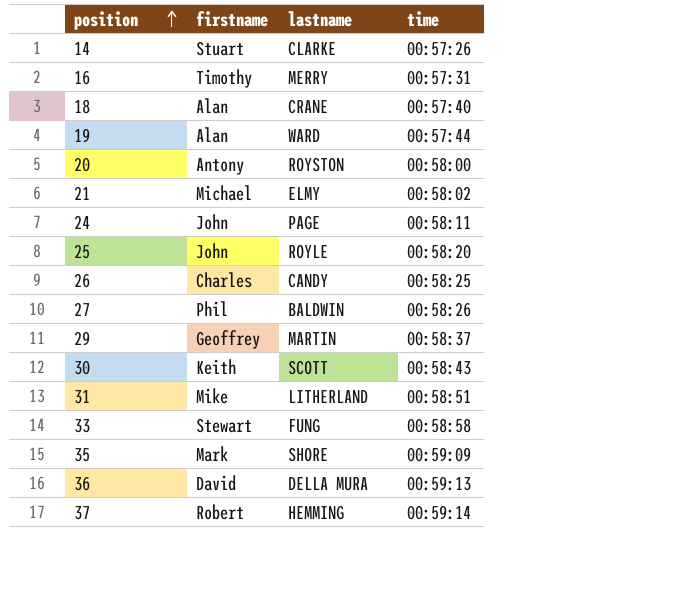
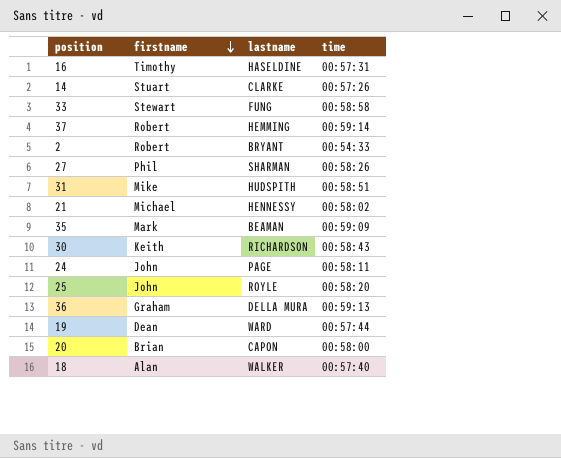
row order: position ascending -> firstname descending
row 26: Charles | CANDY | 00:58:25 -> none
row 29: Geoffrey | MARTIN | 00:58:37 -> none
16 | lastname: MERRY -> HASELDINE
row 2: none -> Robert | BRYANT | 00:54:33
27 | lastname: BALDWIN -> SHARMAN
31 | lastname: LITHERLAND -> HUDSPITH
21 | lastname: ELMY -> HENNESSY
35 | lastname: SHORE -> BEAMAN
30 | lastname: SCOTT -> RICHARDSON
36 | firstname: David -> Graham
19 | firstname: Alan -> Dean
20 | firstname: Antony -> Brian
20 | lastname: ROYSTON -> CAPON
18 | lastname: CRANE -> WALKER

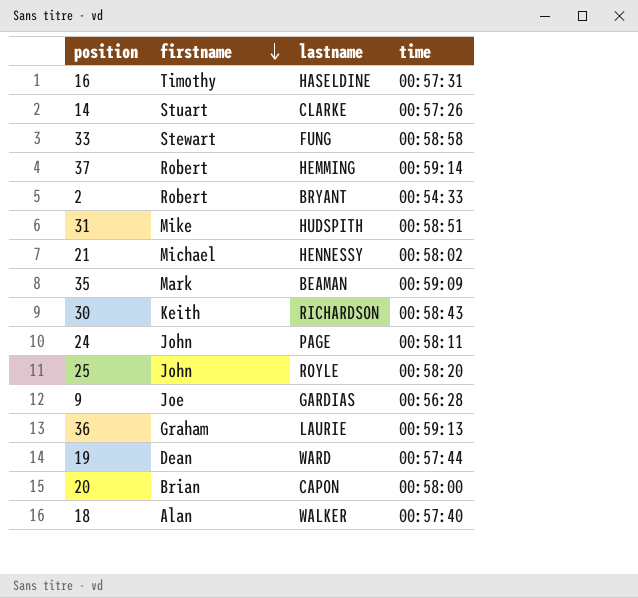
row 27: Phil | SHARMAN | 00:58:26 -> none
row 9: none -> Joe | GARDIAS | 00:56:28
36 | lastname: DELLA MURA -> LAURIE

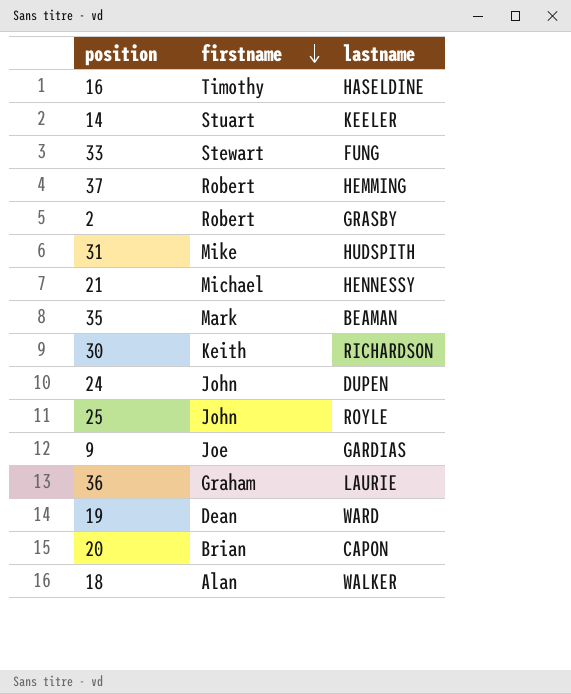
column time | position: 4 -> none
14 | lastname: CLARKE -> KEELER
2 | lastname: BRYANT -> GRASBY
24 | lastname: PAGE -> DUPEN

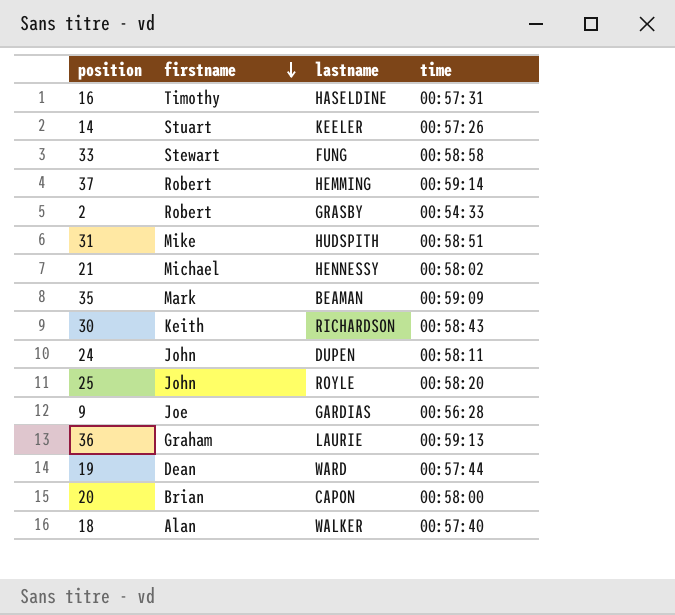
column time | position: none -> 4

